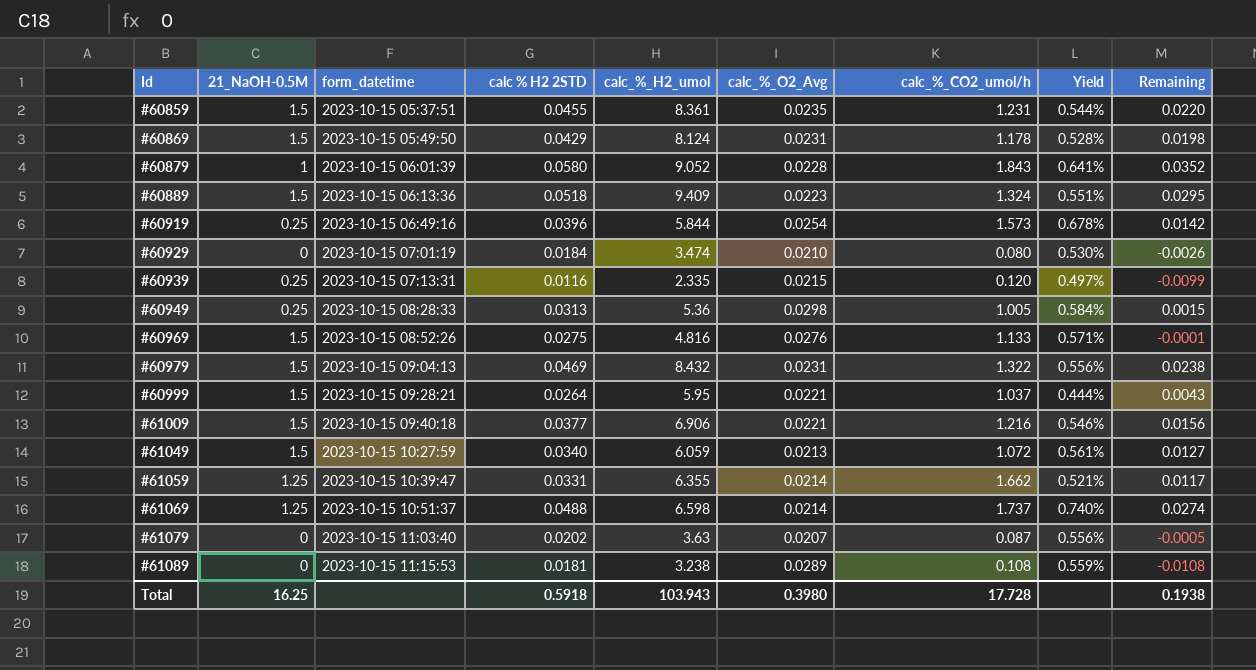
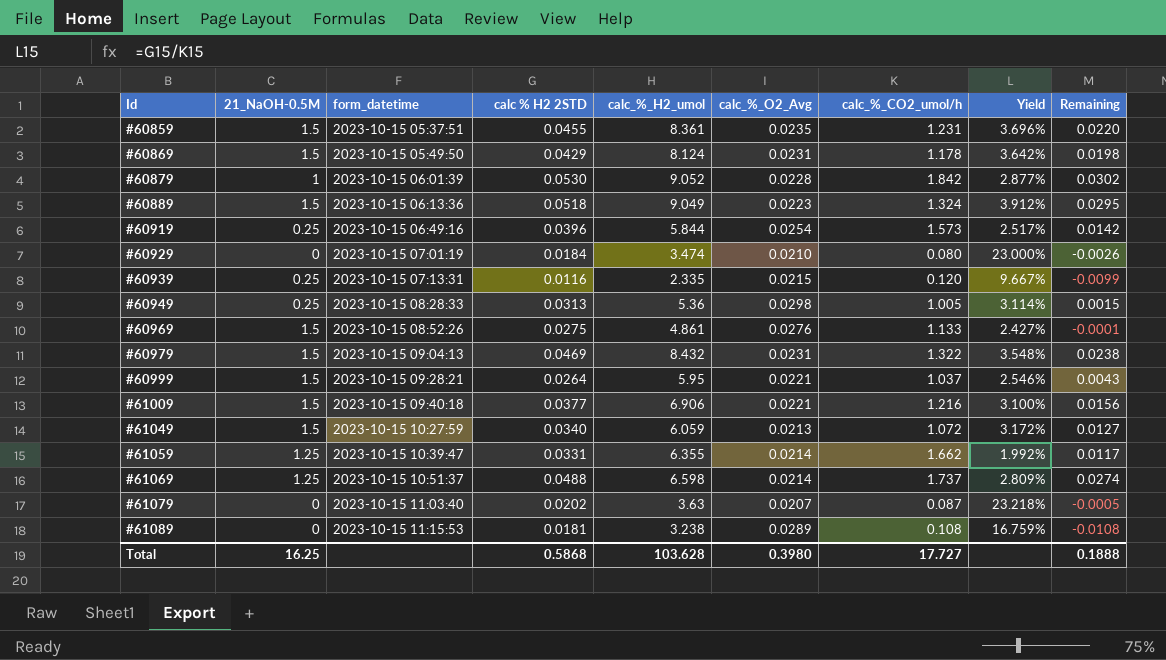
column Yield | formula: [calc % H2 2STD] / [calc_%_H2_umol] -> [calc % H2 2STD] / [calc_%_CO2_umol/h]
#60879 | calc % H2 2STD: 0.0580 -> 0.0530
#60879 | calc_%_CO2_umol/h: 1.843 -> 1.842
#60879 | Remaining: 0.0352 -> 0.0302
#60889 | calc_%_H2_umol: 9.409 -> 9.049
#60969 | calc_%_H2_umol: 4.816 -> 4.861
Total | calc % H2 2STD: 0.5918 -> 0.5868
Total | calc_%_H2_umol: 103.943 -> 103.628
Total | calc_%_CO2_umol/h: 17.728 -> 17.727
Total | Remaining: 0.1938 -> 0.1888

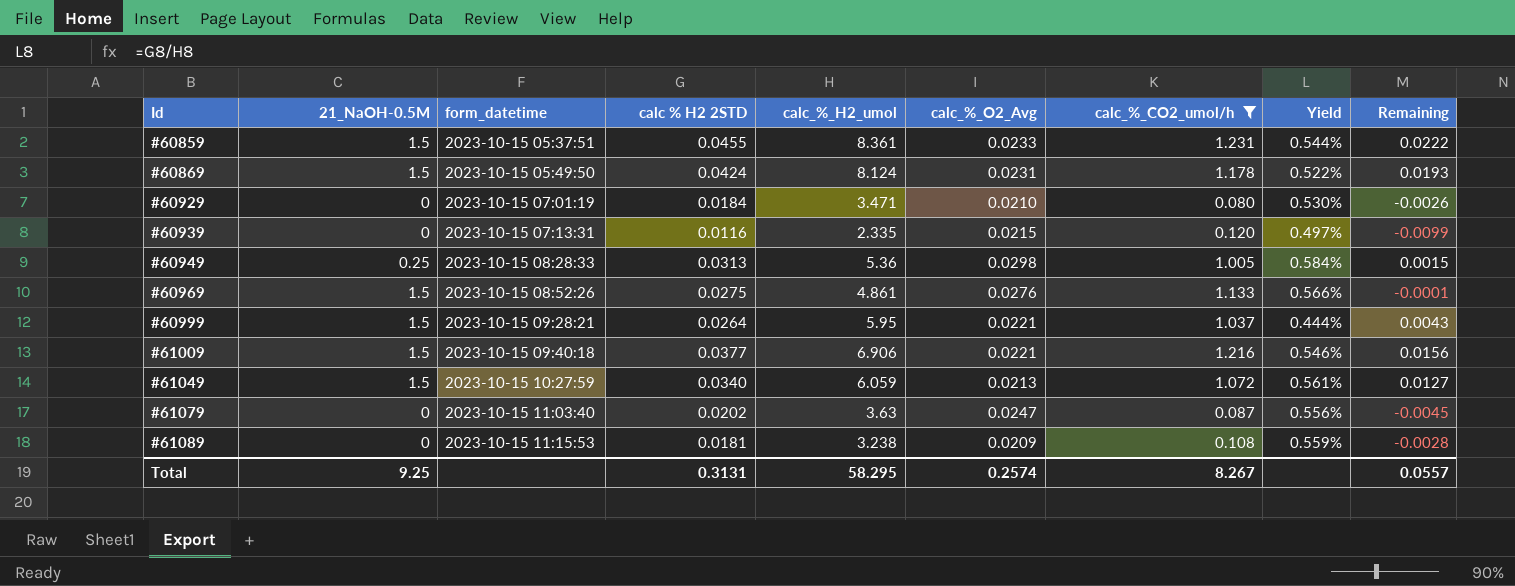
filter: none -> calc_%_CO2_umol/h <= 1.231
column Yield | formula: [calc % H2 2STD] / [calc_%_CO2_umol/h] -> [calc % H2 2STD] / [calc_%_H2_umol]
#60859 | calc_%_O2_Avg: 0.0235 -> 0.0233
#60859 | Remaining: 0.0220 -> 0.0222
#60869 | calc % H2 2STD: 0.0429 -> 0.0424
#60869 | Remaining: 0.0198 -> 0.0193
#60929 | calc_%_H2_umol: 3.474 -> 3.471
#60939 | 21_NaOH-0.5M: 0.25 -> 0
#61079 | calc_%_O2_Avg: 0.0207 -> 0.0247
#61079 | Remaining: -0.0005 -> -0.0045
#61089 | calc_%_O2_Avg: 0.0289 -> 0.0209
#61089 | Remaining: -0.0108 -> -0.0028
Total | 21_NaOH-0.5M: 16.25 -> 9.25
Total | calc % H2 2STD: 0.5868 -> 0.3131
Total | calc_%_H2_umol: 103.628 -> 58.295
Total | calc_%_O2_Avg: 0.3980 -> 0.2574
Total | calc_%_CO2_umol/h: 17.727 -> 8.267
Total | Remaining: 0.1888 -> 0.0557

